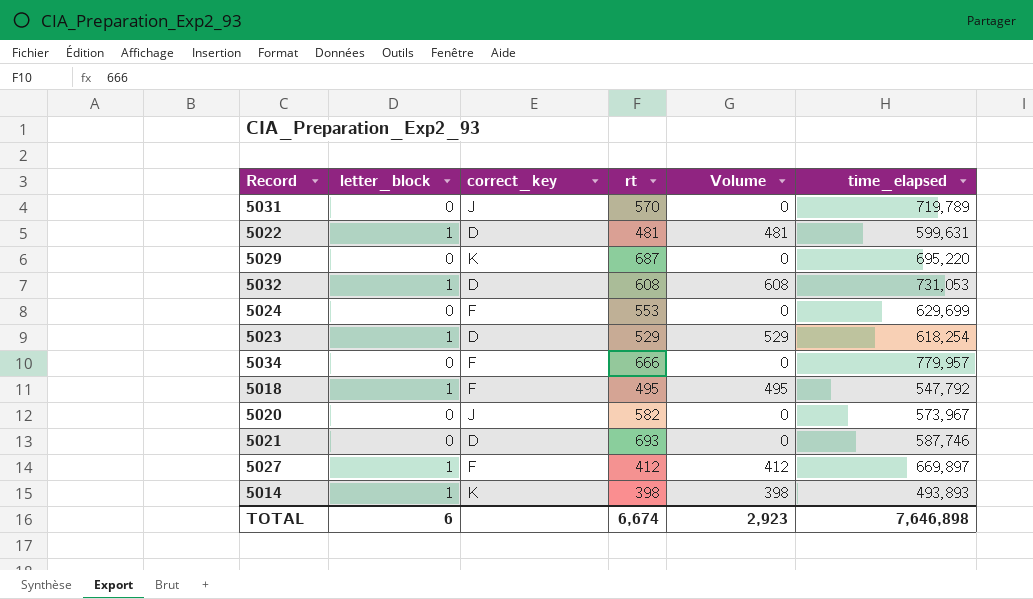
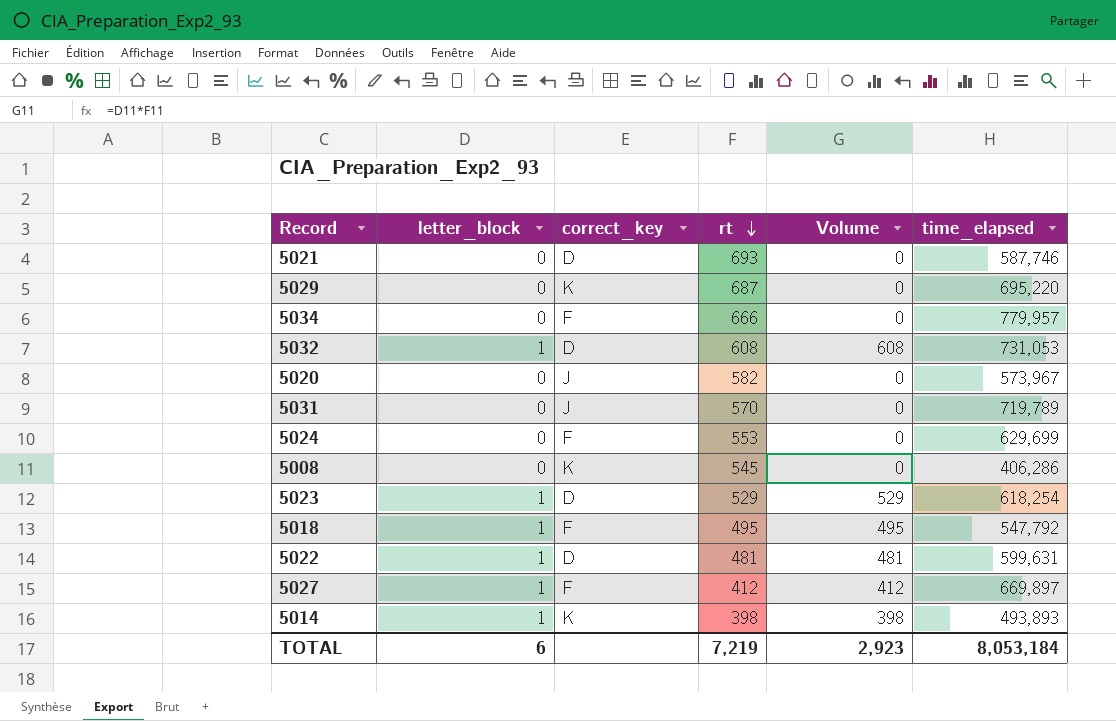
row order: none -> rt descending
row 5008: none -> 0 | K | 545 | 0 | 406,286
TOTAL | rt: 6,674 -> 7,219
TOTAL | time_elapsed: 7,646,898 -> 8,053,184

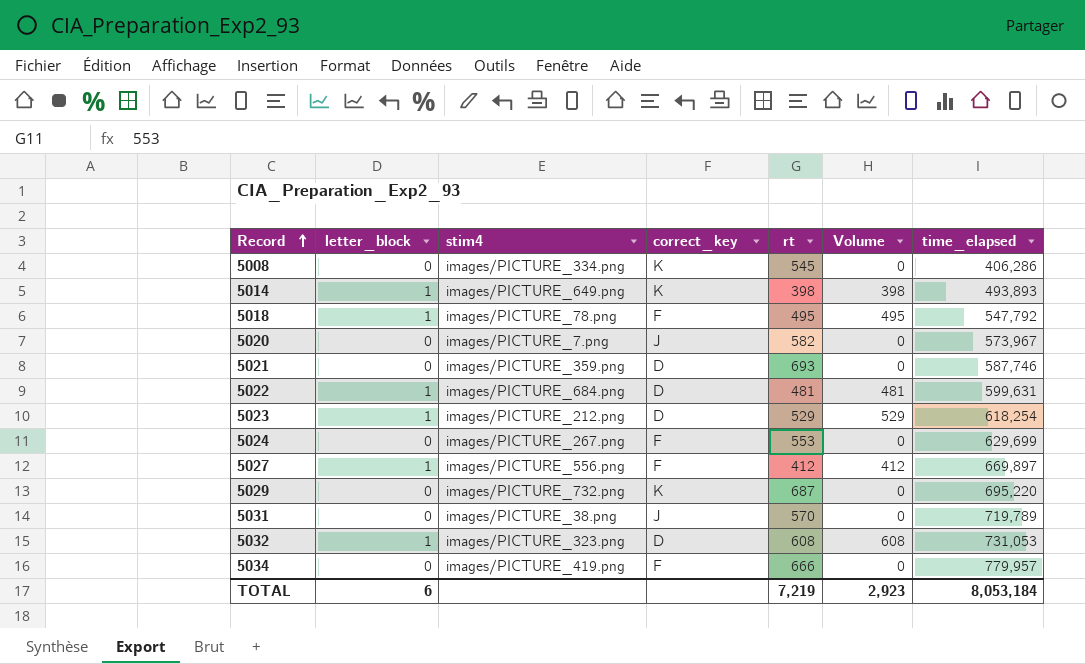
row order: rt descending -> Record ascending
column stim4 | position: none -> 3

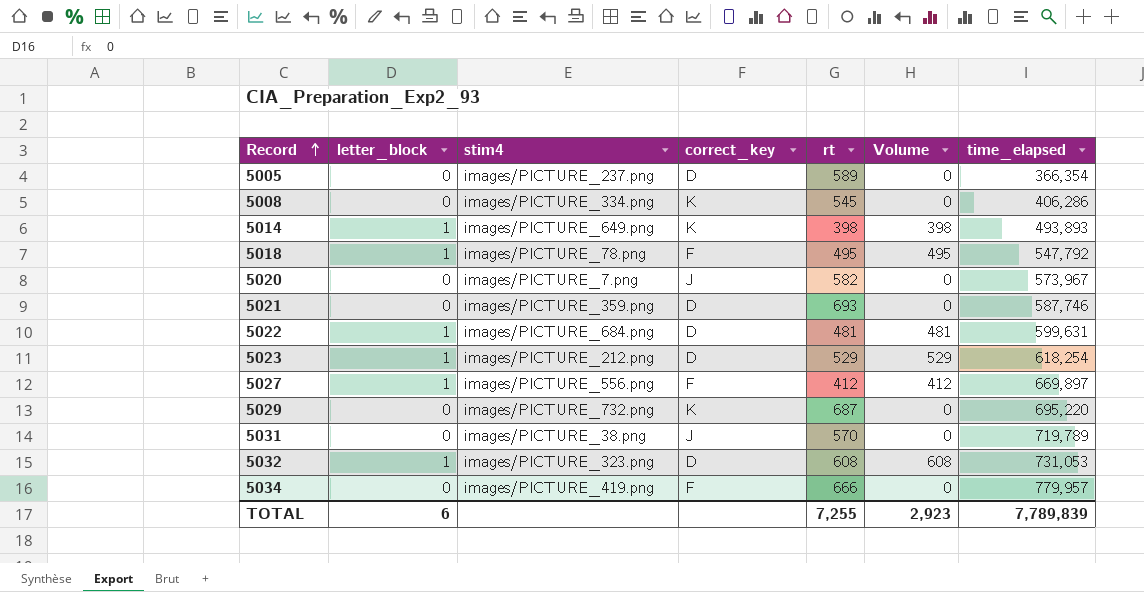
row 5024: 0 | images/PICTURE_267.png | F | 553 | 0 | 629,699 -> none
row 5005: none -> 0 | images/PICTURE_237.png | D | 589 | 0 | 366,354
TOTAL | rt: 7,219 -> 7,255
TOTAL | time_elapsed: 8,053,184 -> 7,789,839

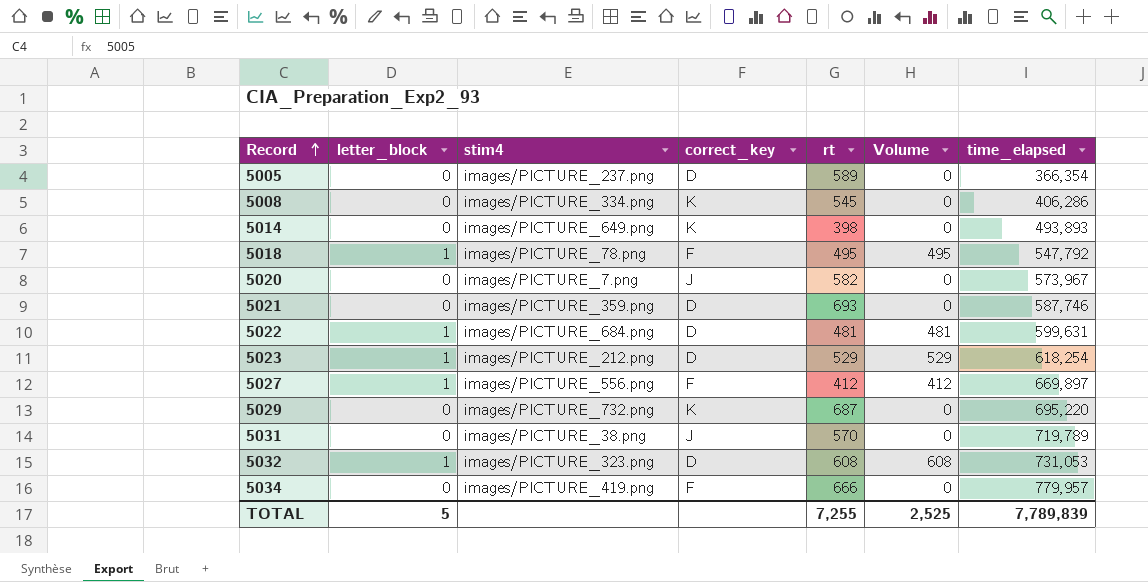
5014 | letter_block: 1 -> 0
5014 | Volume: 398 -> 0
TOTAL | letter_block: 6 -> 5
TOTAL | Volume: 2,923 -> 2,525

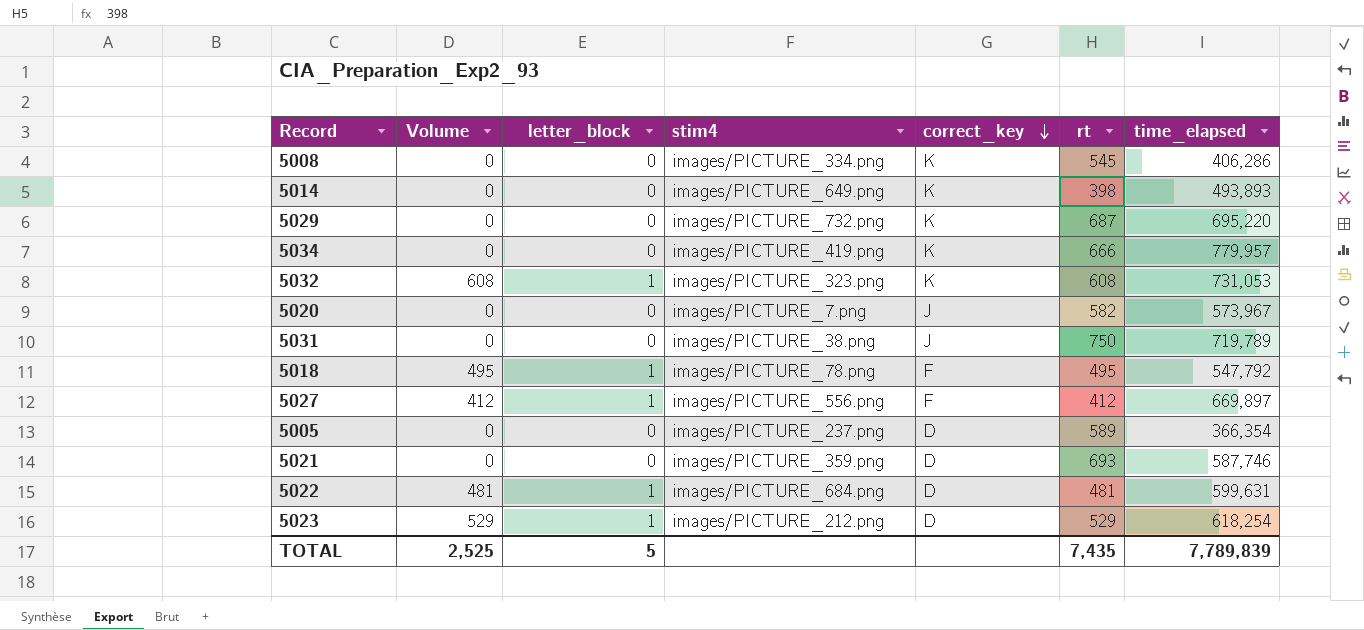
row order: Record ascending -> correct_key descending
column Volume | position: 6 -> 2
5034 | correct_key: F -> K
5032 | correct_key: D -> K
5031 | rt: 570 -> 750
TOTAL | rt: 7,255 -> 7,435

